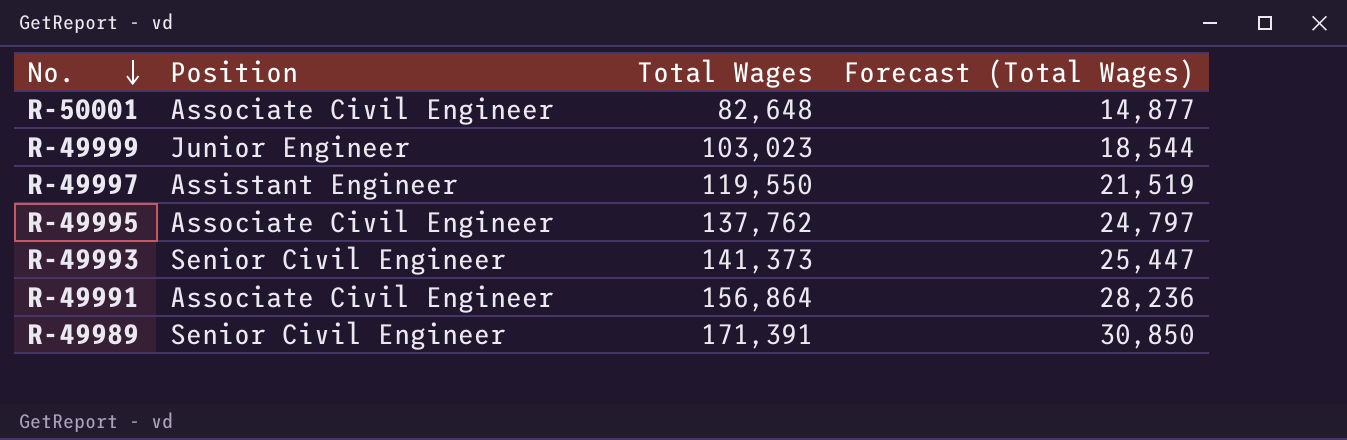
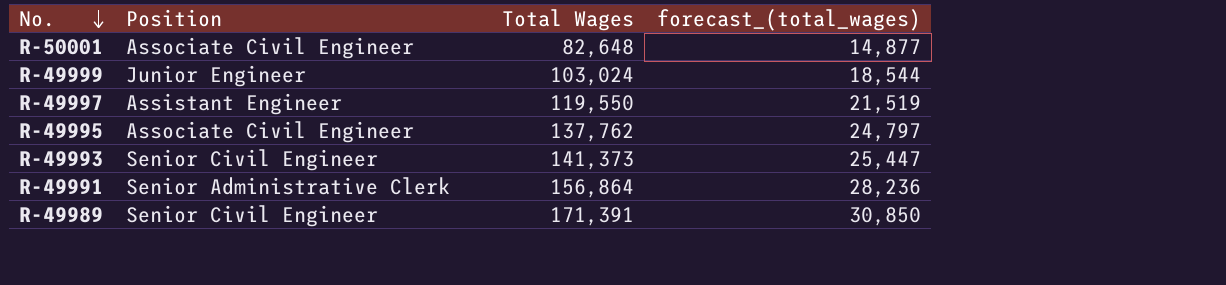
column name: Forecast (Total Wages) -> forecast_(total_wages)
R-49999 | Total Wages: 103,023 -> 103,024
R-49991 | Position: Associate Civil Engineer -> Senior Administrative Clerk

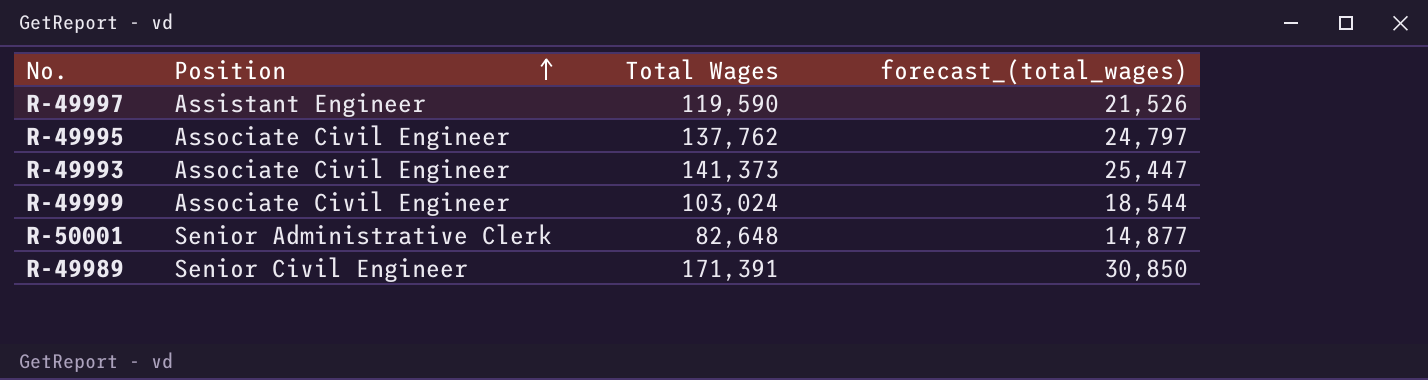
row order: No. descending -> Position ascending
row R-49991: Senior Administrative Clerk | 156,864 | 28,236 -> none
R-49997 | Total Wages: 119,550 -> 119,590
R-49997 | forecast_(total_wages): 21,519 -> 21,526
R-49993 | Position: Senior Civil Engineer -> Associate Civil Engineer
R-49999 | Position: Junior Engineer -> Associate Civil Engineer
R-50001 | Position: Associate Civil Engineer -> Senior Administrative Clerk

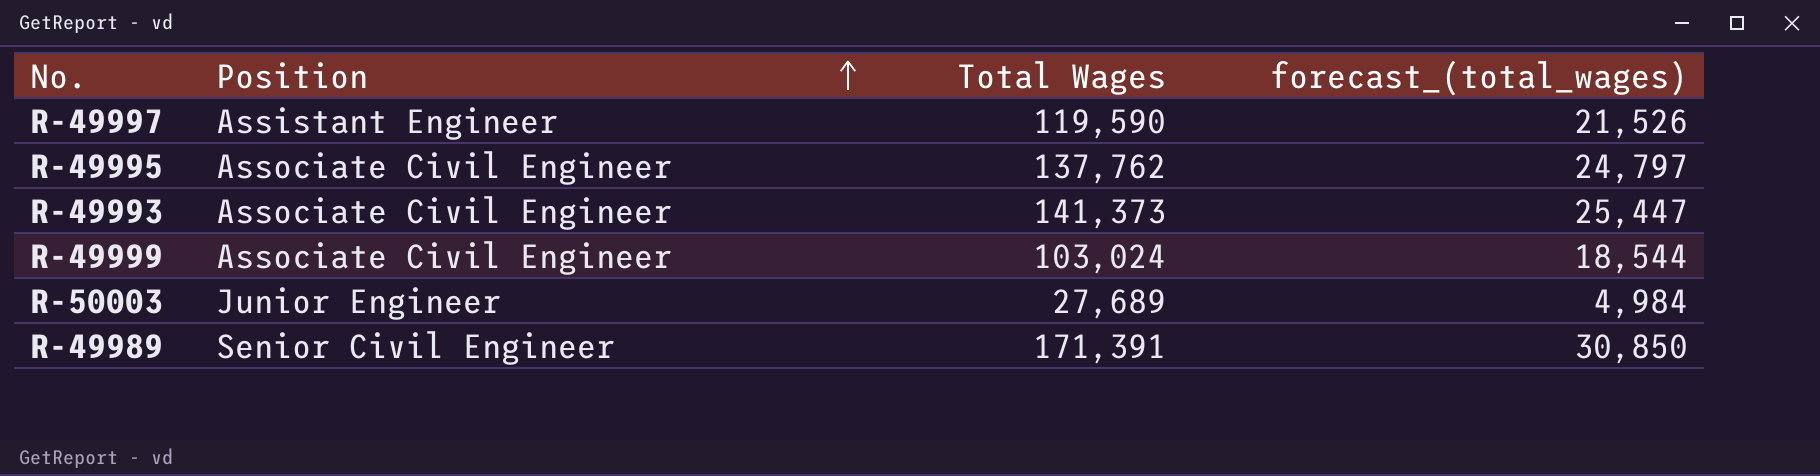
row R-50001: Senior Administrative Clerk | 82,648 | 14,877 -> none
row R-50003: none -> Junior Engineer | 27,689 | 4,984

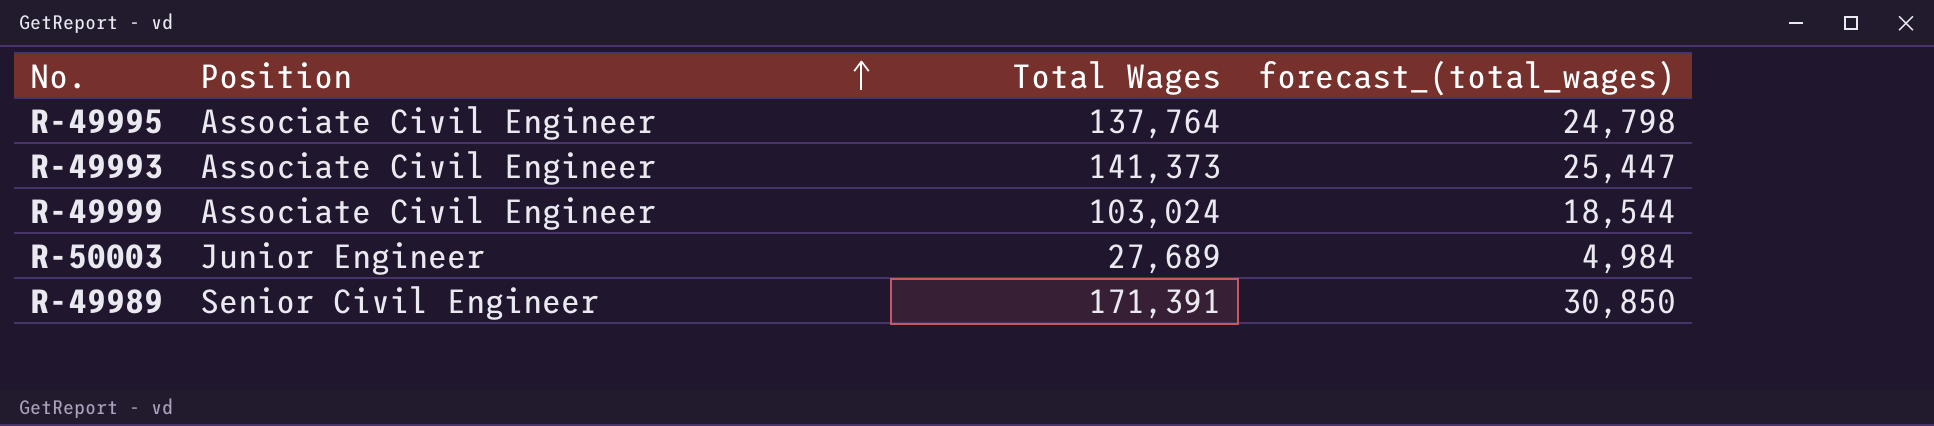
row R-49997: Assistant Engineer | 119,590 | 21,526 -> none
R-49995 | Total Wages: 137,762 -> 137,764
R-49995 | forecast_(total_wages): 24,797 -> 24,798

